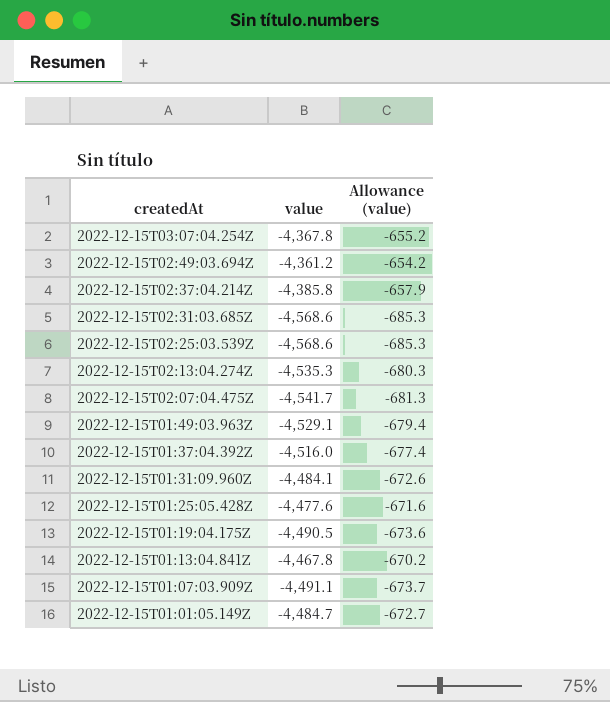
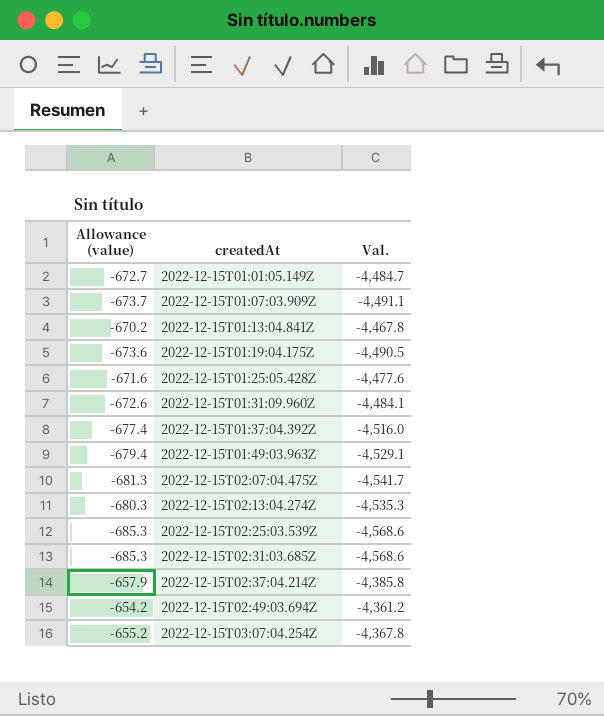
row order: createdAt descending -> createdAt ascending
column Allowance (value) | position: 3 -> 1
column name: value -> Val.

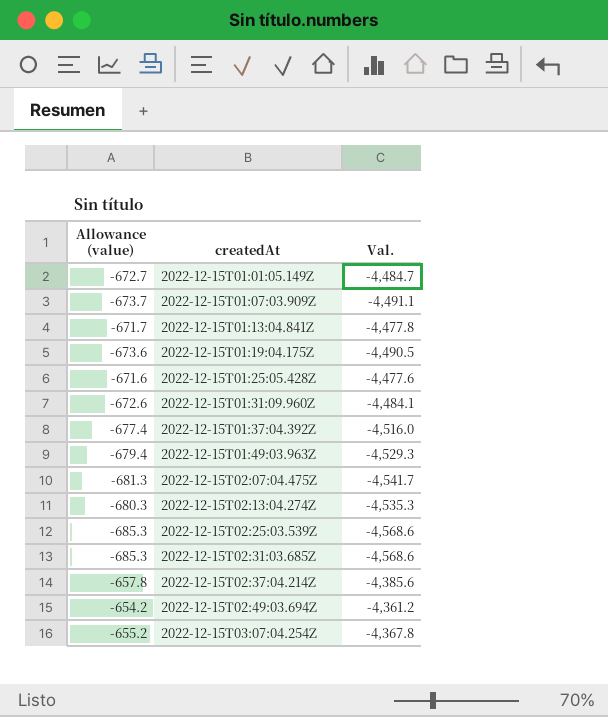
2022-12-15T01:13:04.841Z | Allowance (value): -670.2 -> -671.7
2022-12-15T01:13:04.841Z | Val.: -4,467.8 -> -4,477.8
2022-12-15T01:49:03.963Z | Val.: -4,529.1 -> -4,529.3
2022-12-15T02:37:04.214Z | Allowance (value): -657.9 -> -657.8
2022-12-15T02:37:04.214Z | Val.: -4,385.8 -> -4,385.6

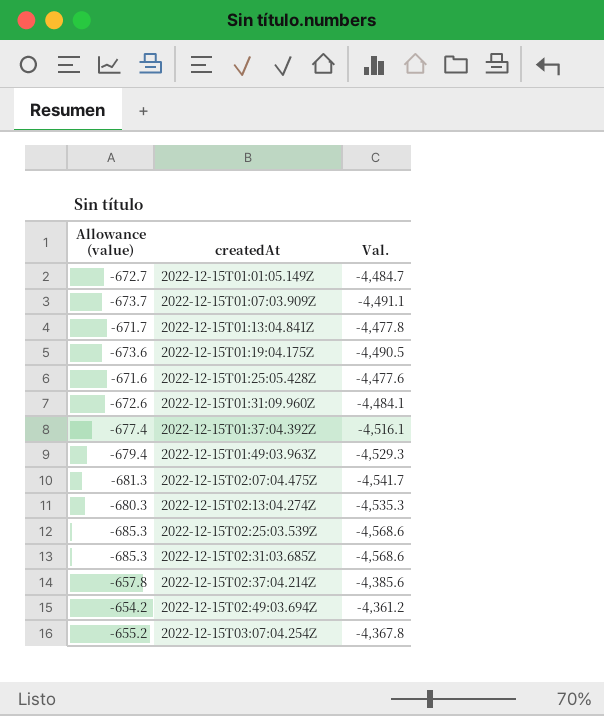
2022-12-15T01:37:04.392Z | Val.: -4,516.0 -> -4,516.1

